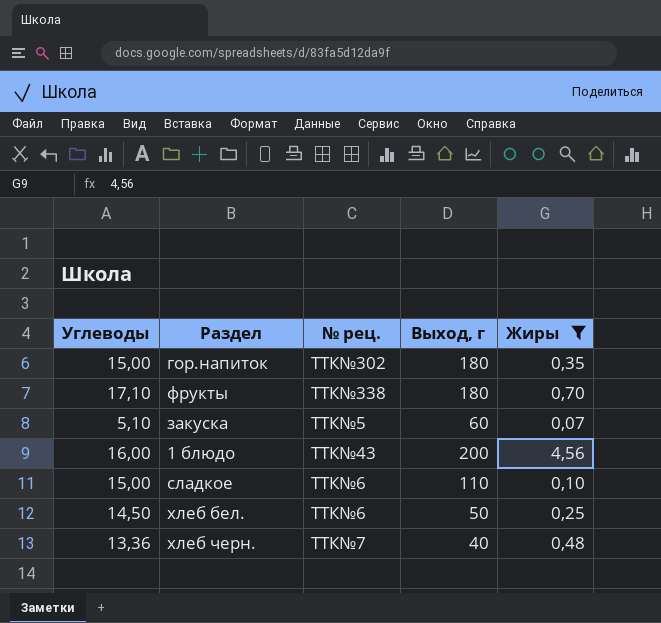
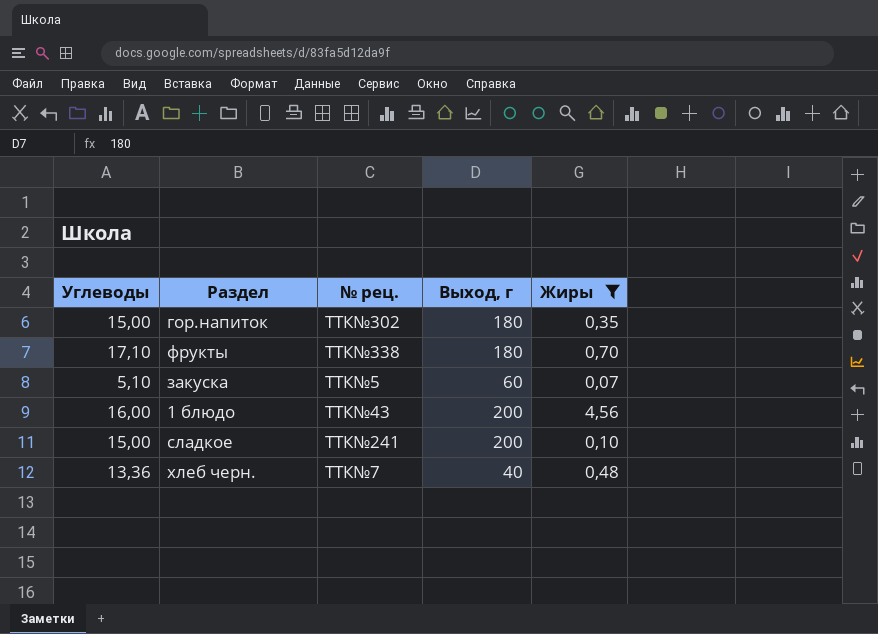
row хлеб бел.: 14,50 | ТТК№6 | 50 | 0,25 -> none
сладкое | № рец.: ТТК№6 -> ТТК№241
сладкое | Выход, г: 110 -> 200

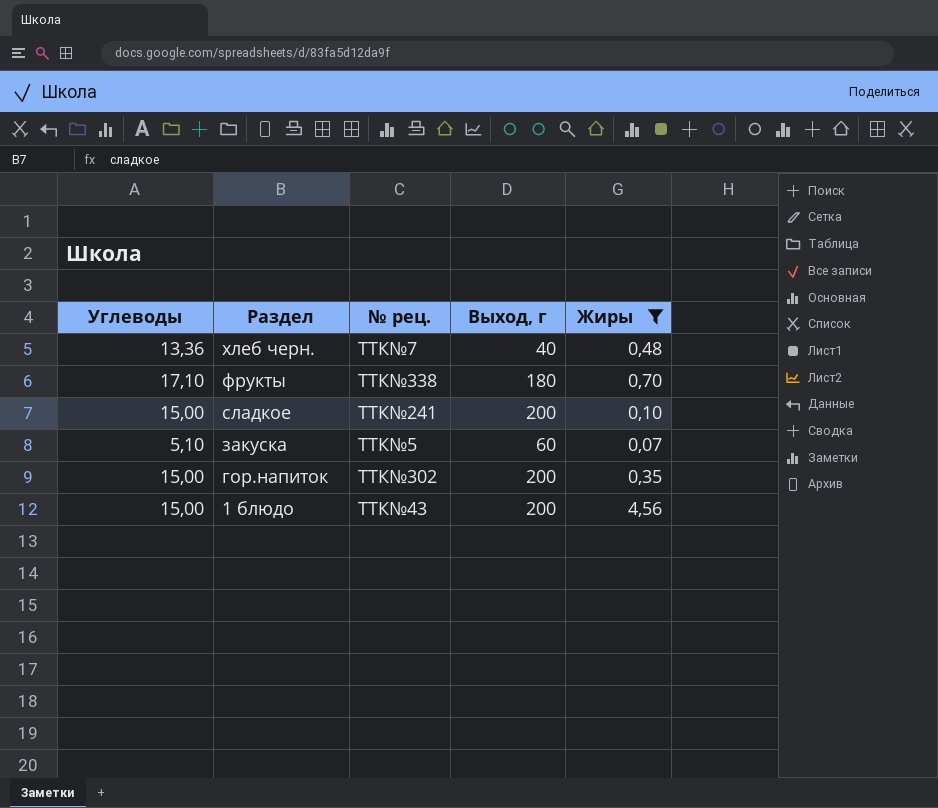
row order: none -> Раздел descending
гор.напиток | Выход, г: 180 -> 200
1 блюдо | Углеводы: 16,00 -> 15,00

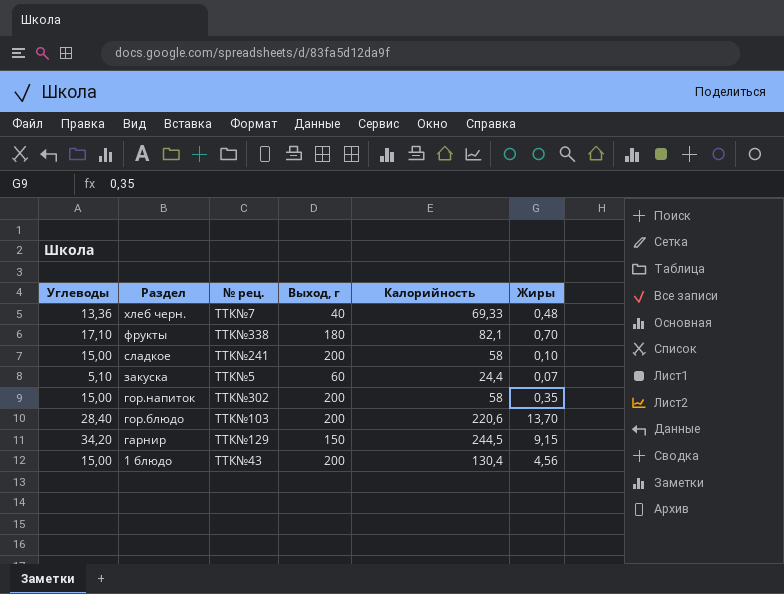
filter: Жиры <= 4,56 -> none
column Калорийность | position: none -> 5

